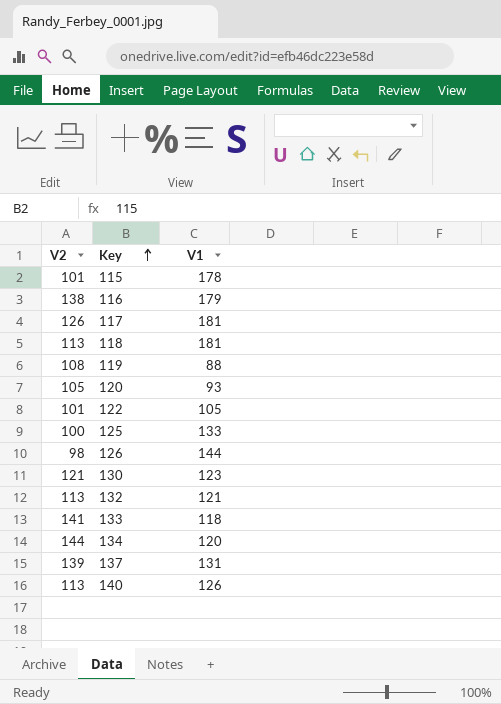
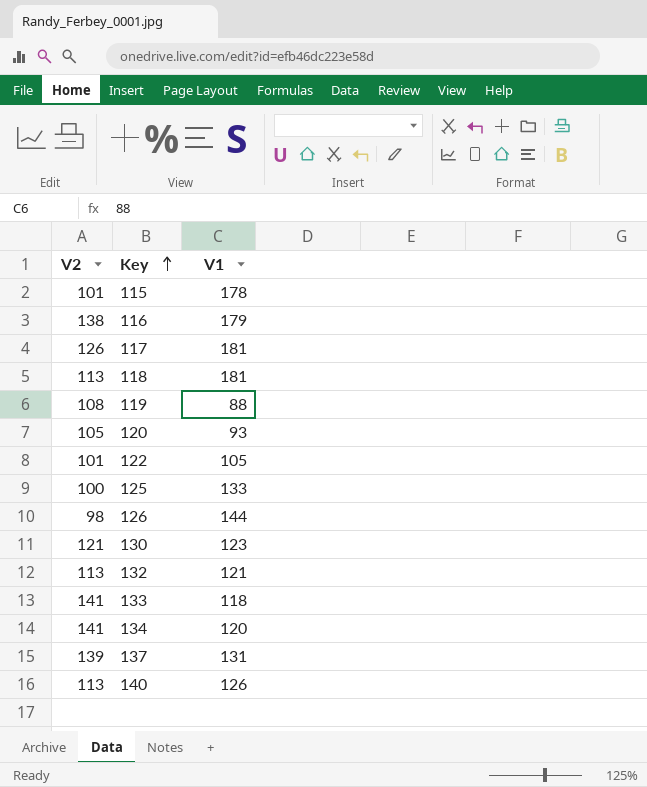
134 | V2: 144 -> 141

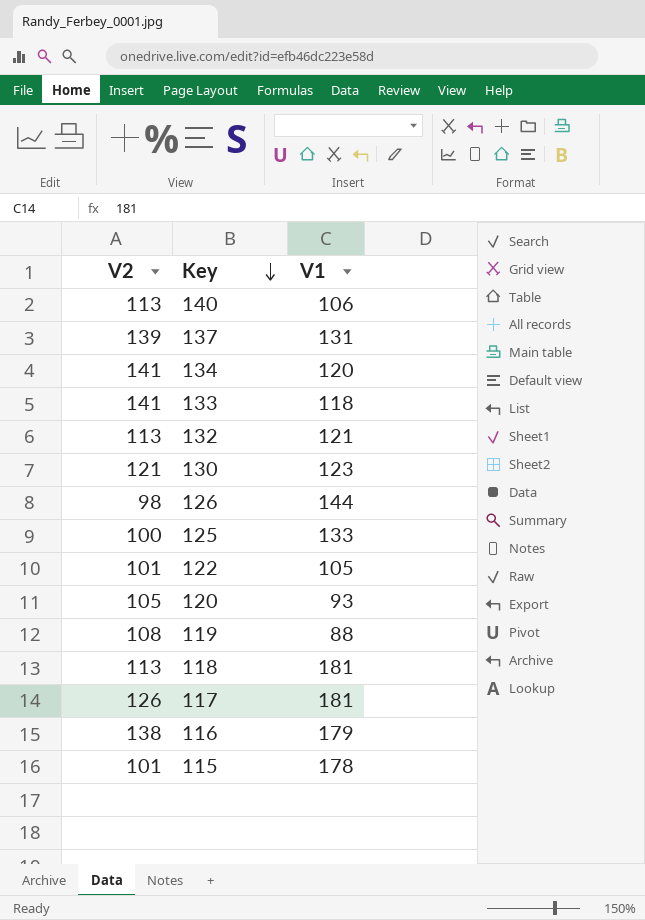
row order: Key ascending -> Key descending
140 | V1: 126 -> 106

